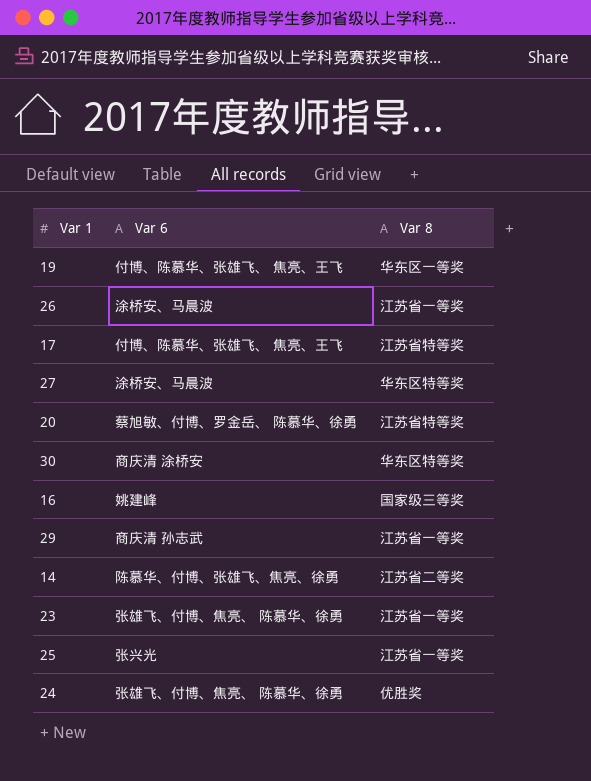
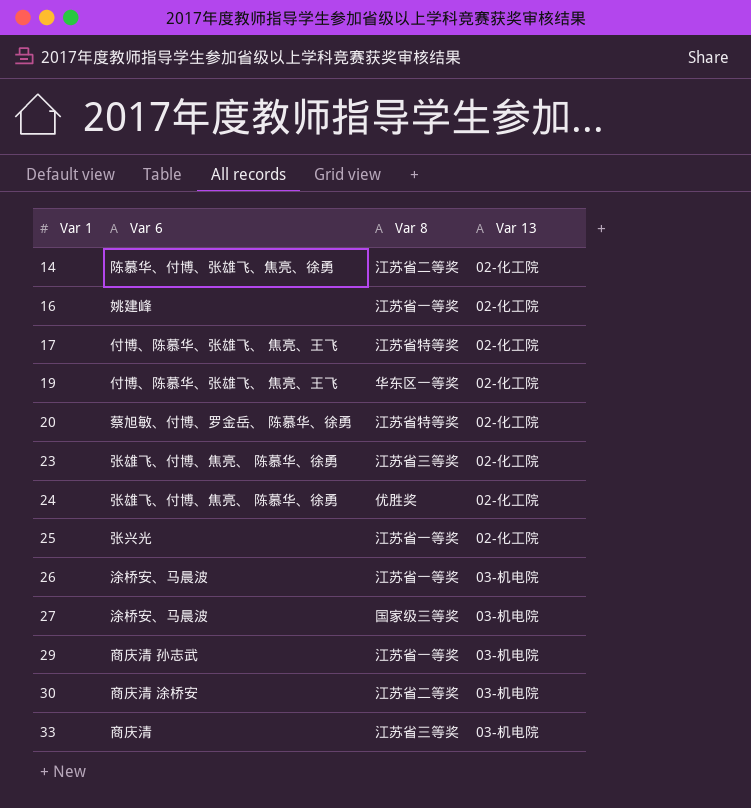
row order: none -> Var 1 ascending
column Var 13 | position: none -> 4
16 | Var 8: 国家级三等奖 -> 江苏省一等奖
23 | Var 8: 江苏省一等奖 -> 江苏省三等奖
27 | Var 8: 华东区特等奖 -> 国家级三等奖
30 | Var 8: 华东区特等奖 -> 江苏省二等奖
row 33: none -> 商庆清 | 江苏省三等奖 | 03-机电院

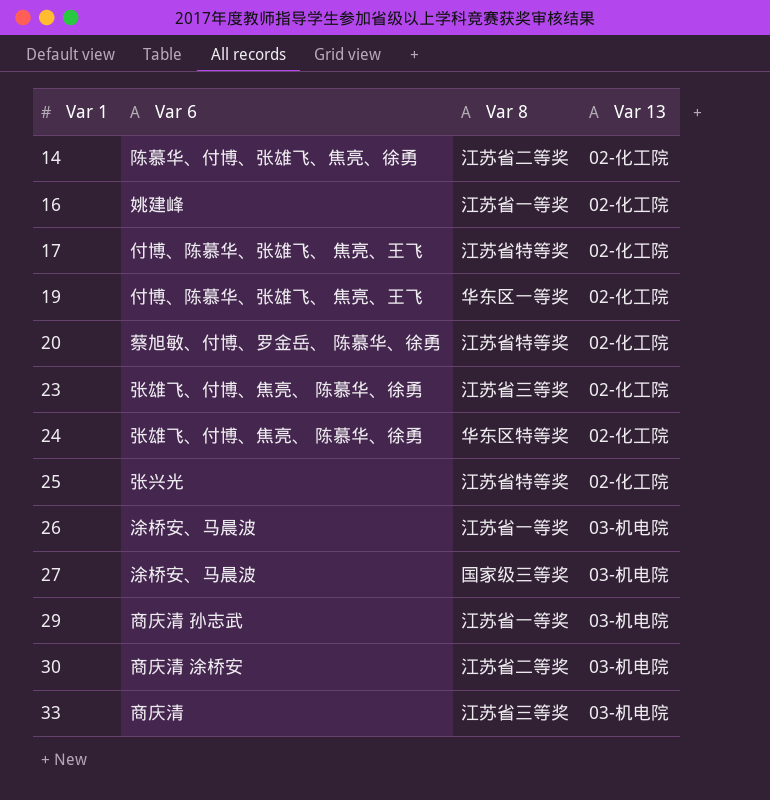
24 | Var 8: 优胜奖 -> 华东区特等奖
25 | Var 8: 江苏省一等奖 -> 江苏省特等奖

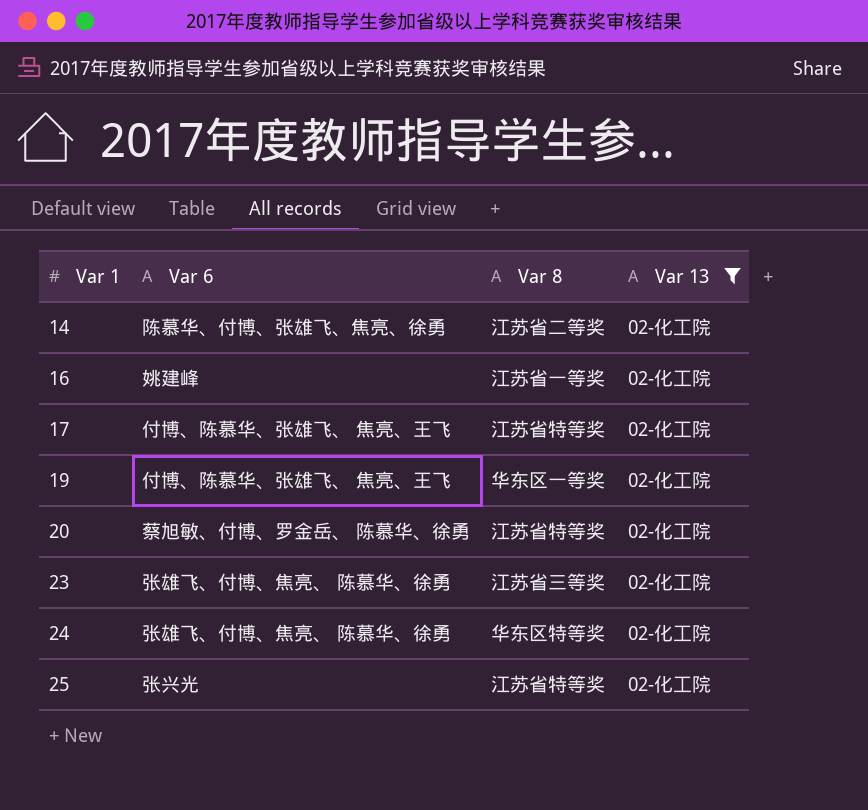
filter: none -> Var 13 = 02-化工院

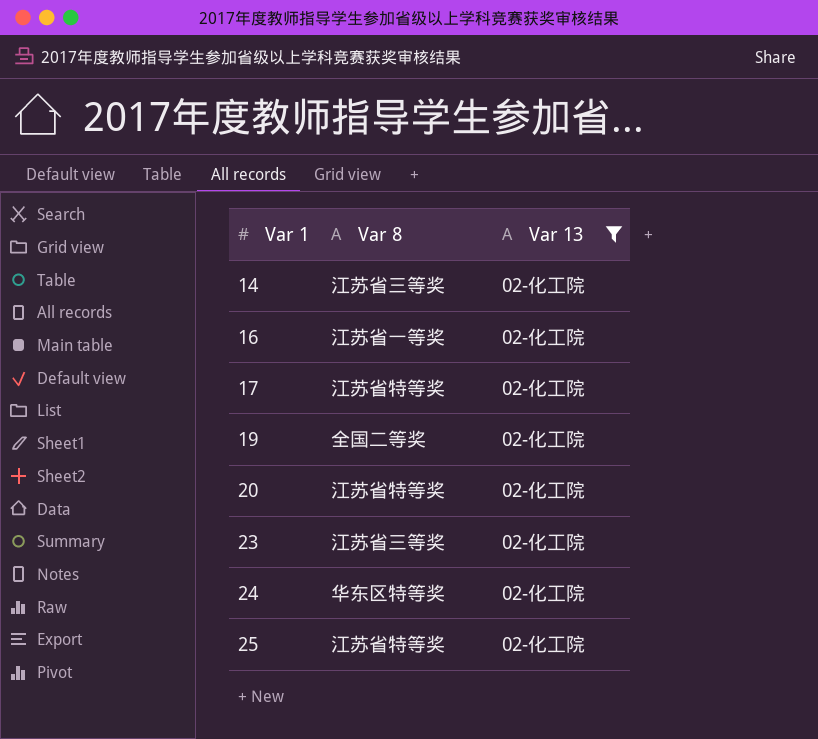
column Var 6 | position: 2 -> none
14 | Var 8: 江苏省二等奖 -> 江苏省三等奖
19 | Var 8: 华东区一等奖 -> 全国二等奖

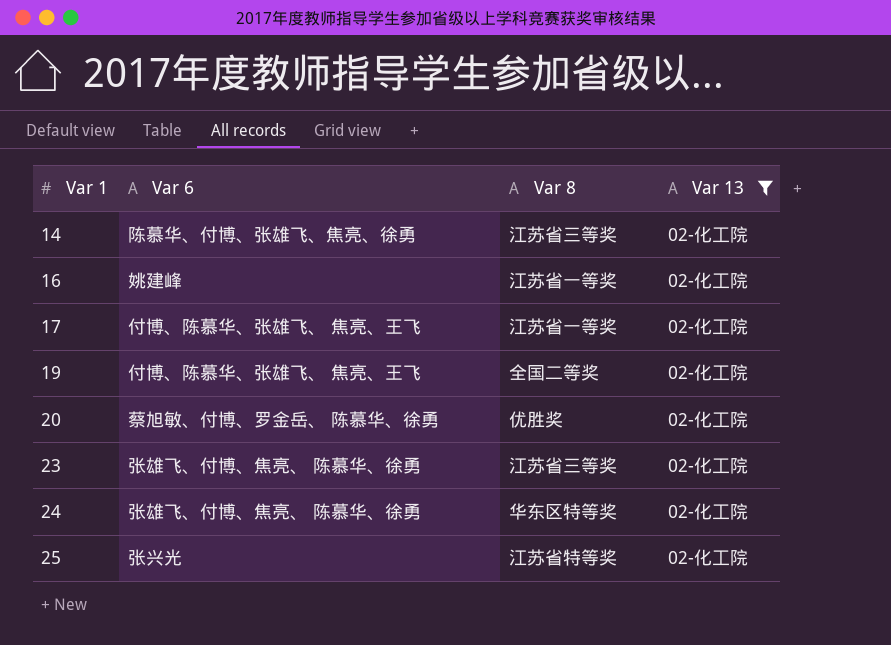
column Var 6 | position: none -> 2
17 | Var 8: 江苏省特等奖 -> 江苏省一等奖
20 | Var 8: 江苏省特等奖 -> 优胜奖

